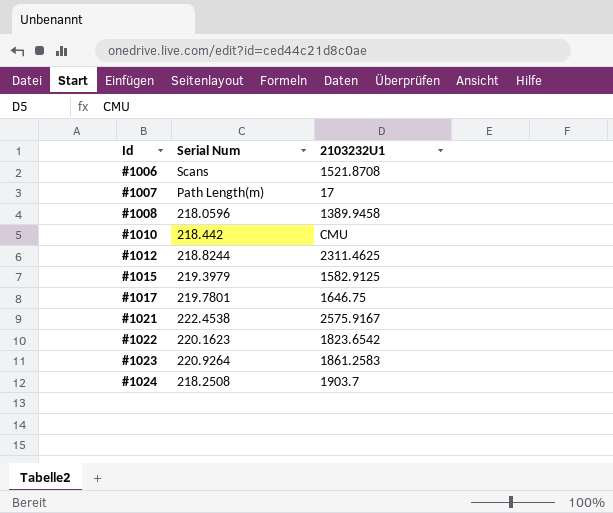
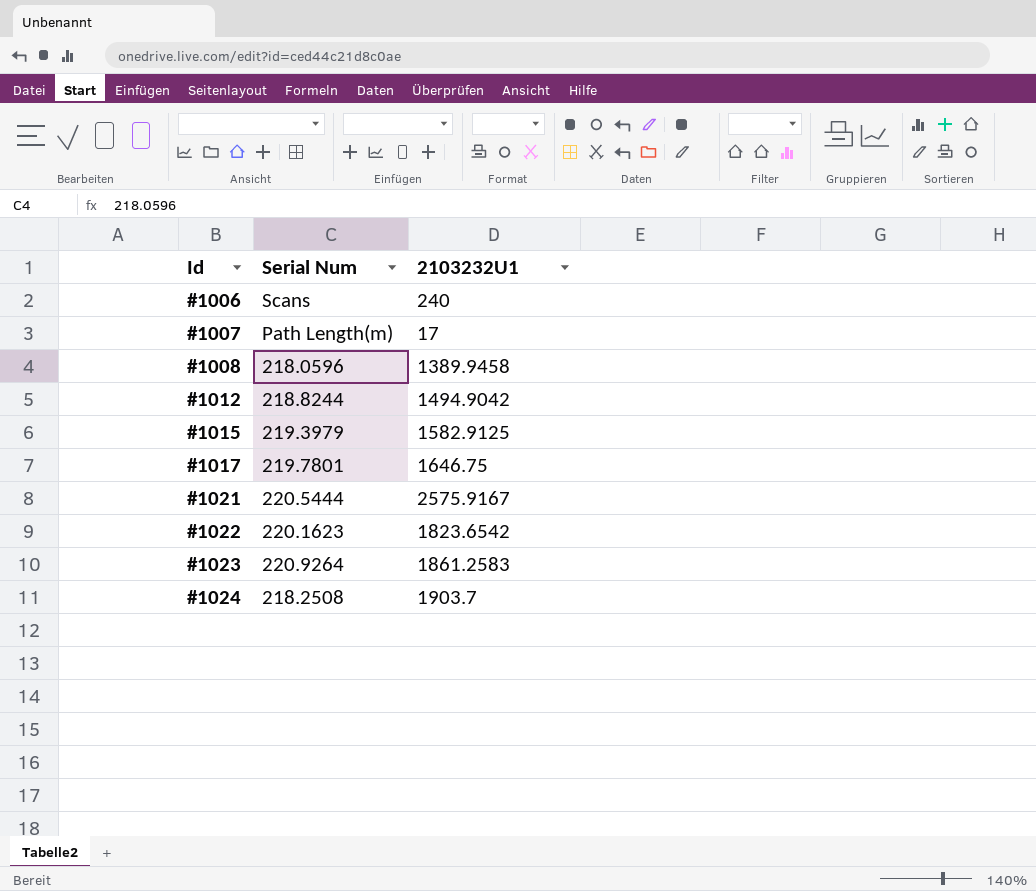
row #1010: 218.442 | CMU -> none
#1006 | 2103232U1: 1521.8708 -> 240
#1012 | 2103232U1: 2311.4625 -> 1494.9042
#1021 | Serial Num: 222.4538 -> 220.5444

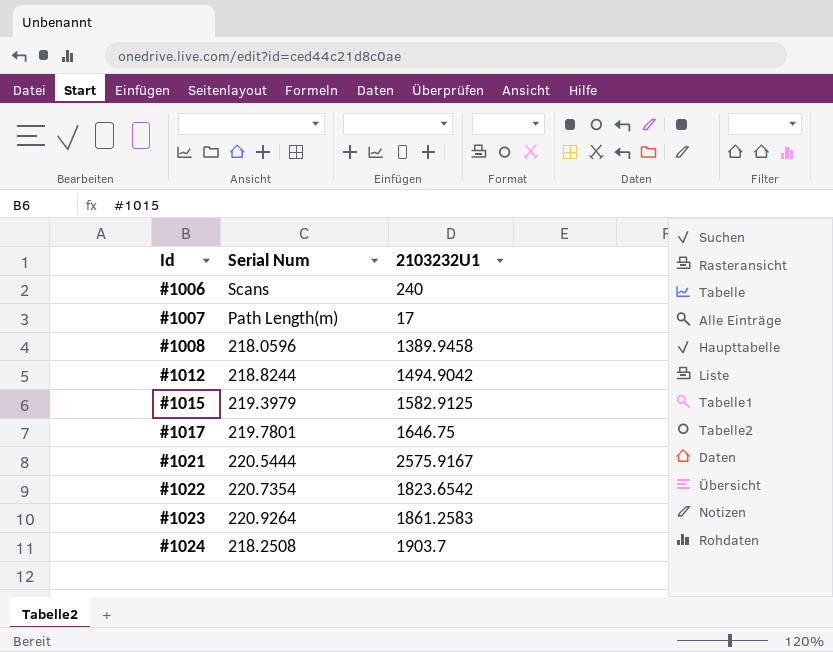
#1022 | Serial Num: 220.1623 -> 220.7354

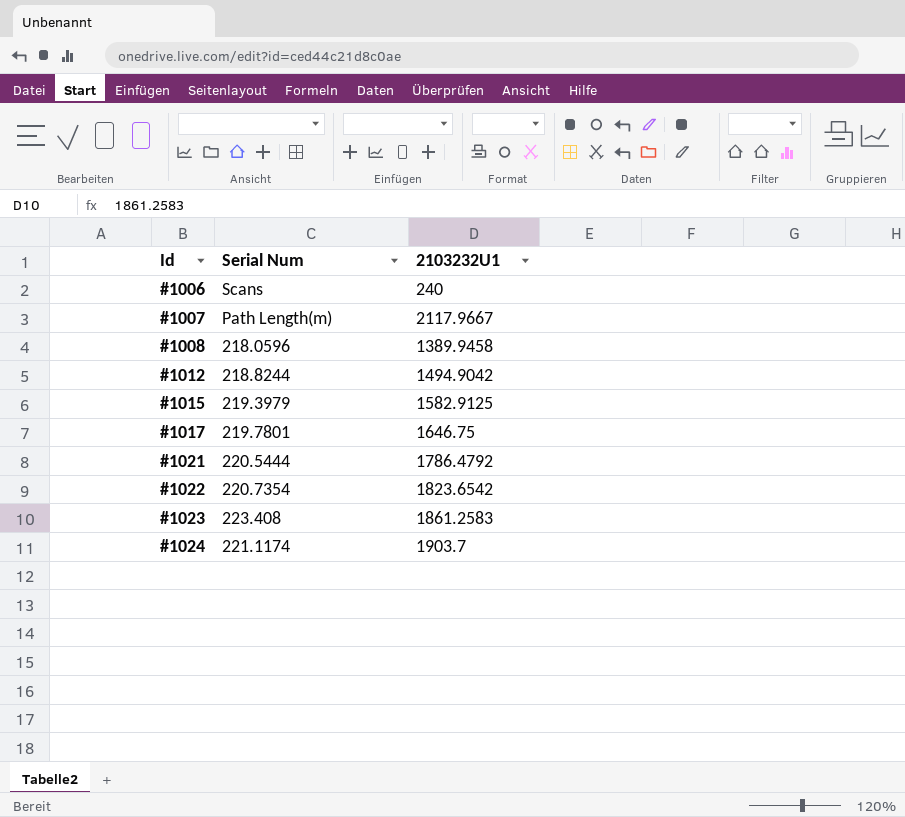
#1007 | 2103232U1: 17 -> 2117.9667
#1021 | 2103232U1: 2575.9167 -> 1786.4792
#1023 | Serial Num: 220.9264 -> 223.408
#1024 | Serial Num: 218.2508 -> 221.1174

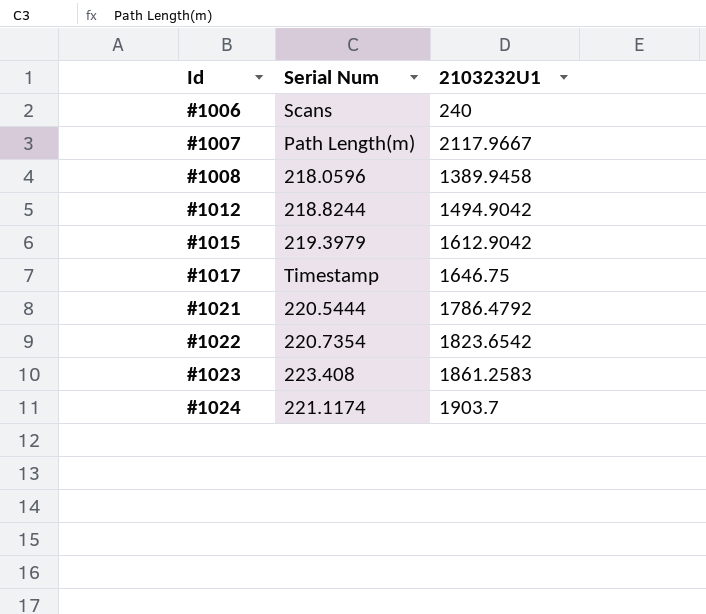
#1015 | 2103232U1: 1582.9125 -> 1612.9042
#1017 | Serial Num: 219.7801 -> Timestamp

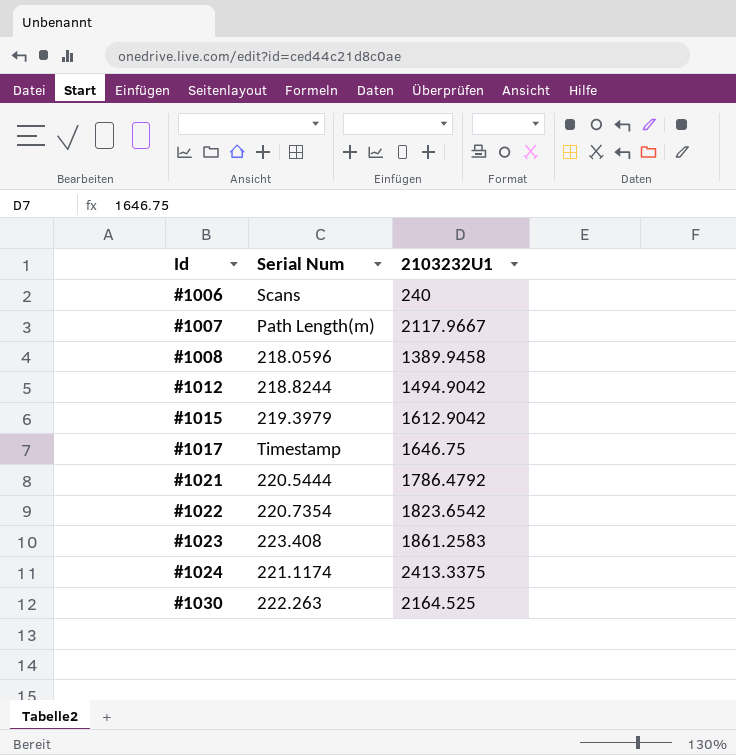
#1024 | 2103232U1: 1903.7 -> 2413.3375
row #1030: none -> 222.263 | 2164.525

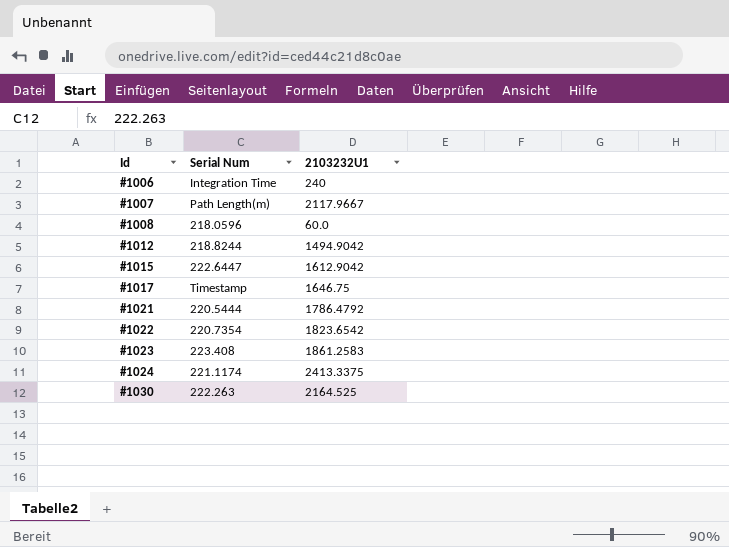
#1006 | Serial Num: Scans -> Integration Time
#1008 | 2103232U1: 1389.9458 -> 60.0
#1015 | Serial Num: 219.3979 -> 222.6447

